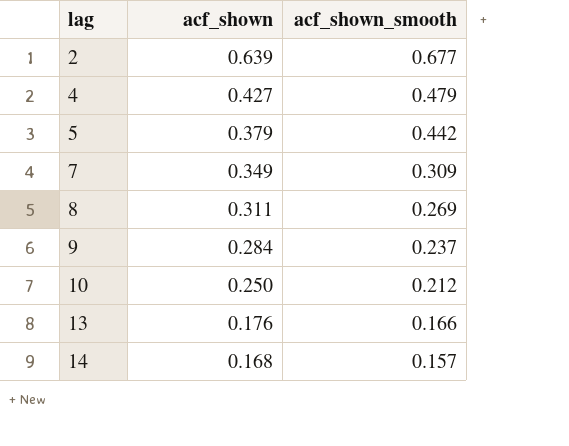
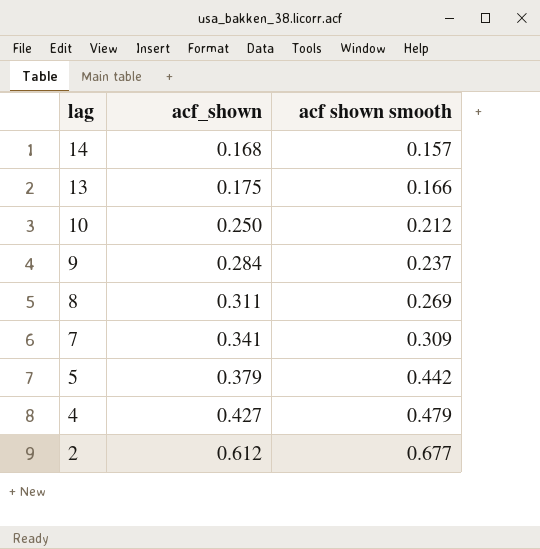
row order: lag ascending -> lag descending
column name: acf_shown_smooth -> acf shown smooth
13 | acf_shown: 0.176 -> 0.175
7 | acf_shown: 0.349 -> 0.341
2 | acf_shown: 0.639 -> 0.612

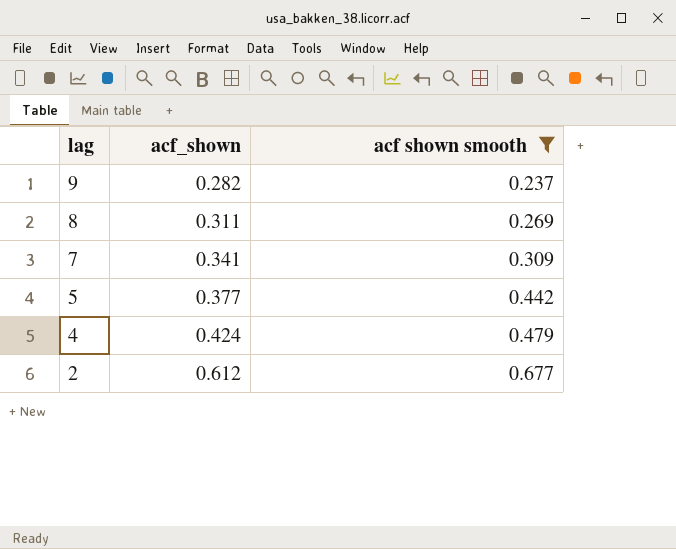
filter: none -> acf shown smooth >= 0.237
9 | acf_shown: 0.284 -> 0.282
5 | acf_shown: 0.379 -> 0.377
4 | acf_shown: 0.427 -> 0.424

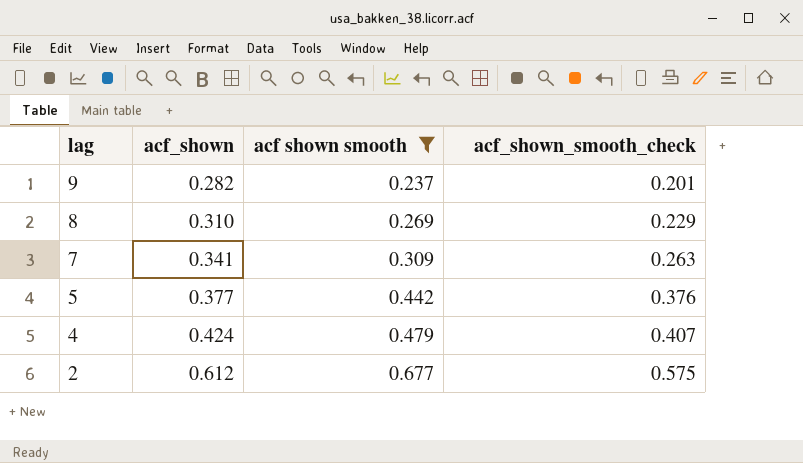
column acf_shown_smooth_check | formula: none -> [acf shown smooth] * 0.85
8 | acf_shown: 0.311 -> 0.310

